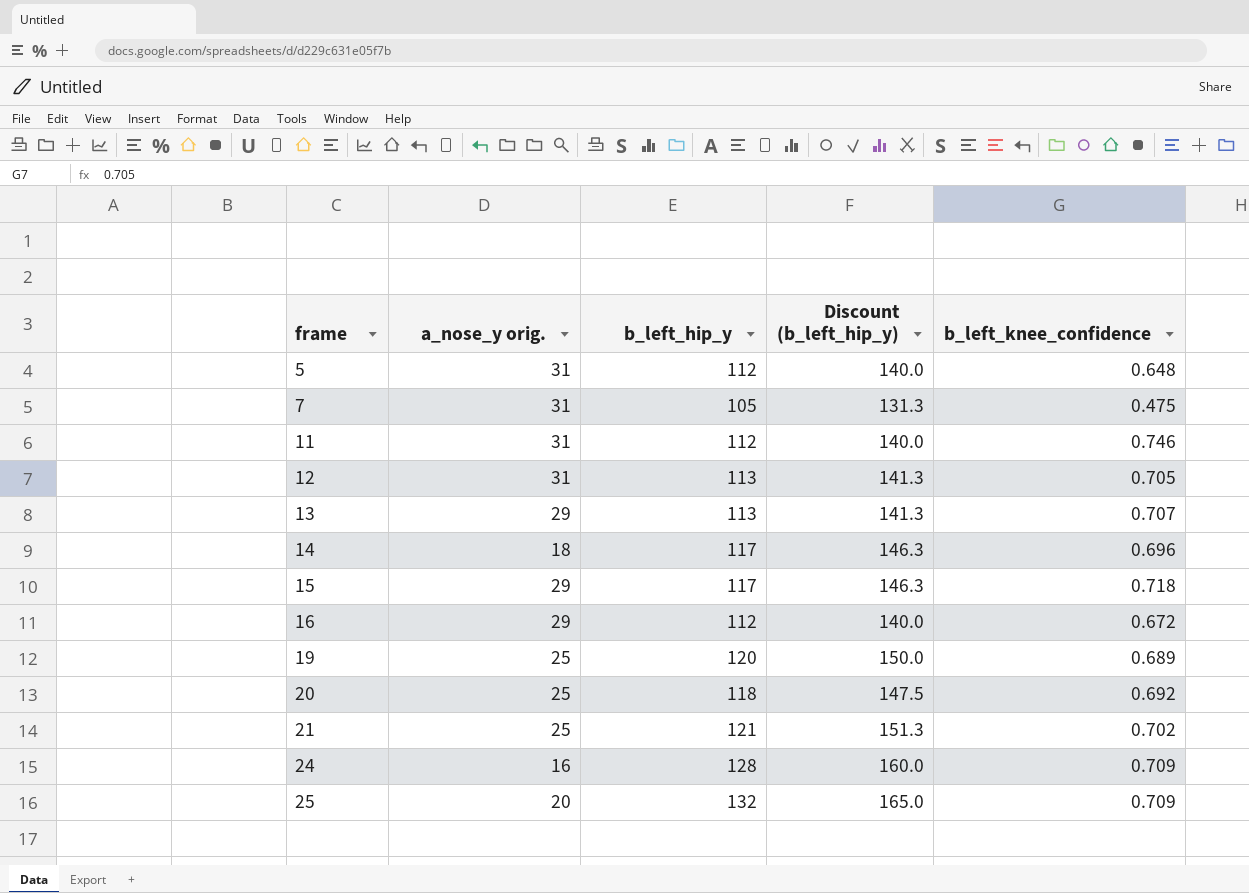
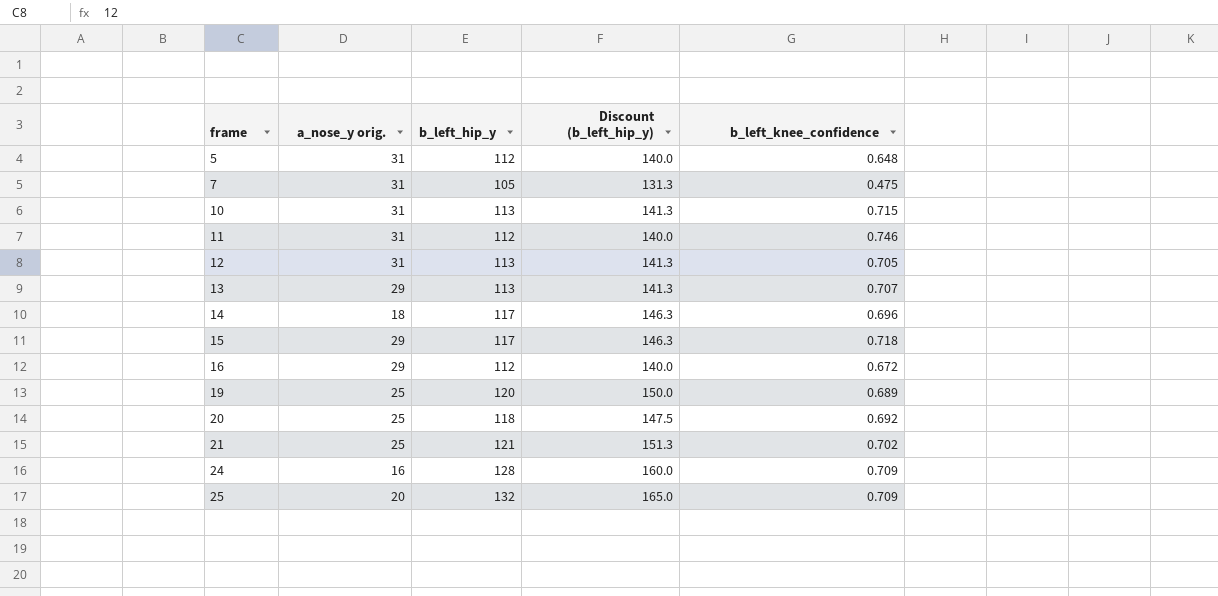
row 10: none -> 31 | 113 | 141.3 | 0.715

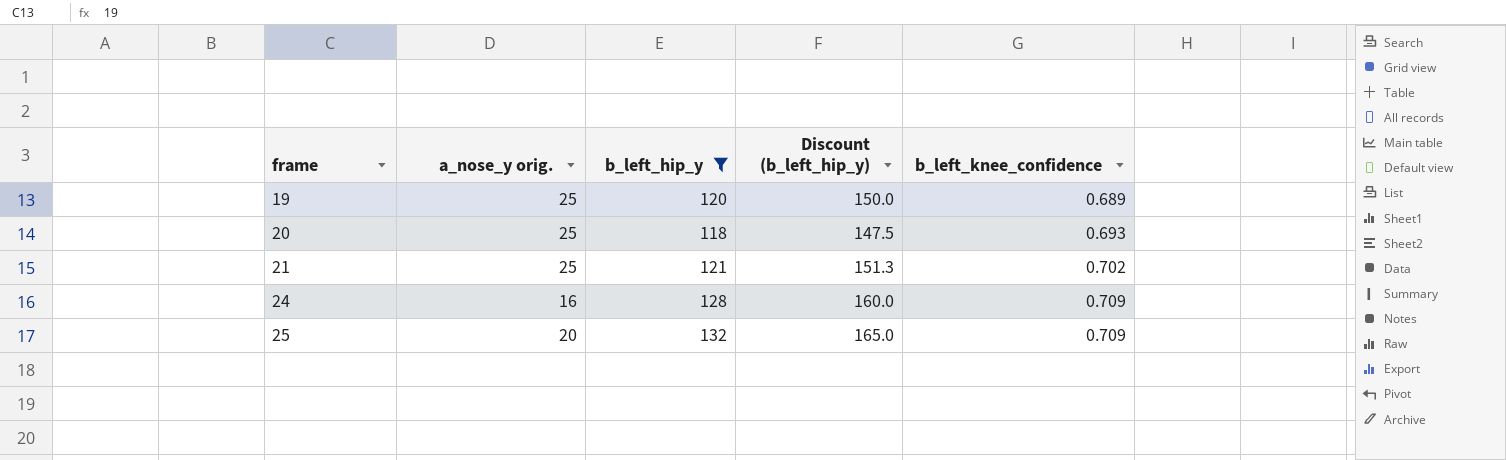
filter: none -> b_left_hip_y >= 118
20 | b_left_knee_confidence: 0.692 -> 0.693

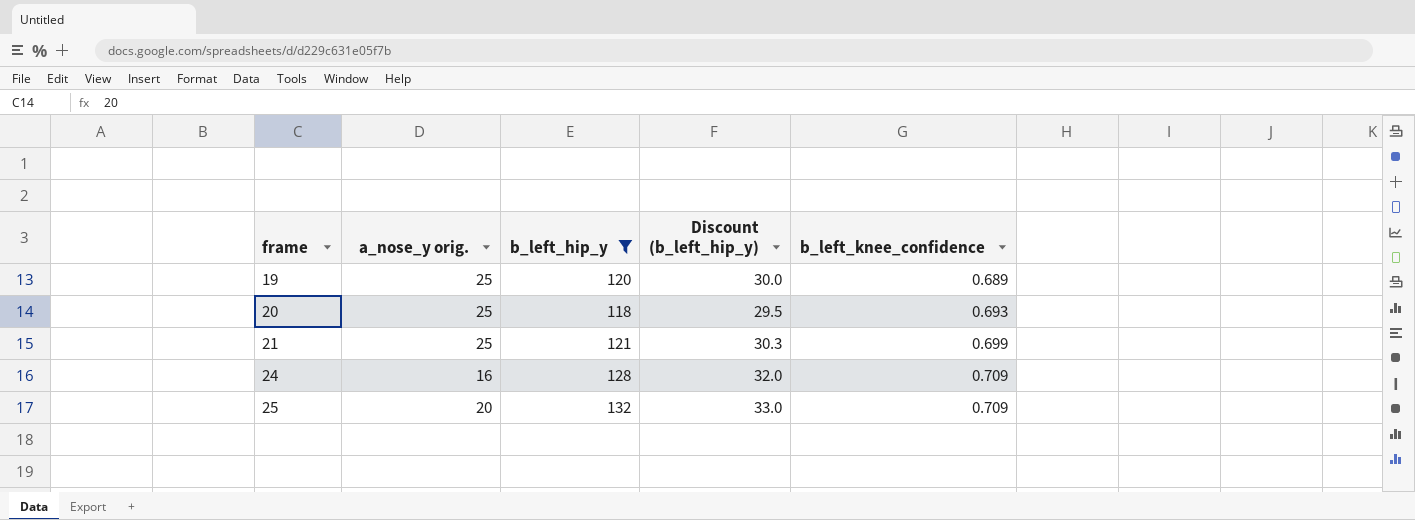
column Discount (b_left_hip_y) | formula: [b_left_hip_y] * 1.25 -> [b_left_hip_y] * 0.25
21 | b_left_knee_confidence: 0.702 -> 0.699

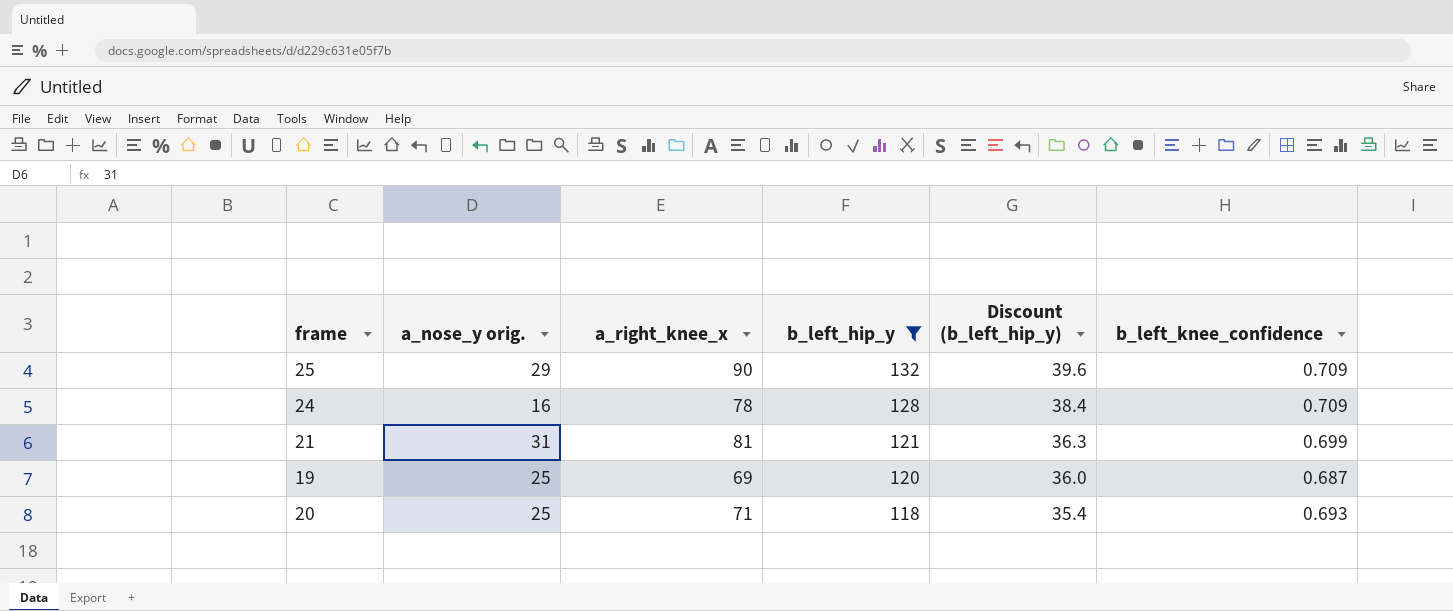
row order: frame ascending -> b_left_hip_y descending
column a_right_knee_x | position: none -> 3
column Discount (b_left_hip_y) | formula: [b_left_hip_y] * 0.25 -> [b_left_hip_y] * 0.3
25 | a_nose_y orig.: 20 -> 29
21 | a_nose_y orig.: 25 -> 31
19 | b_left_knee_confidence: 0.689 -> 0.687

